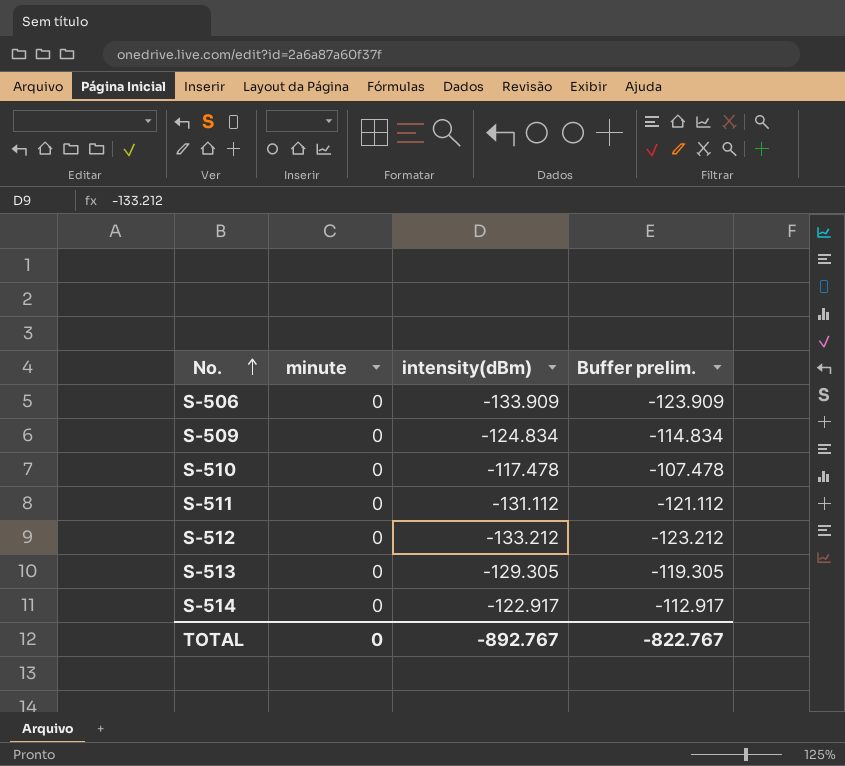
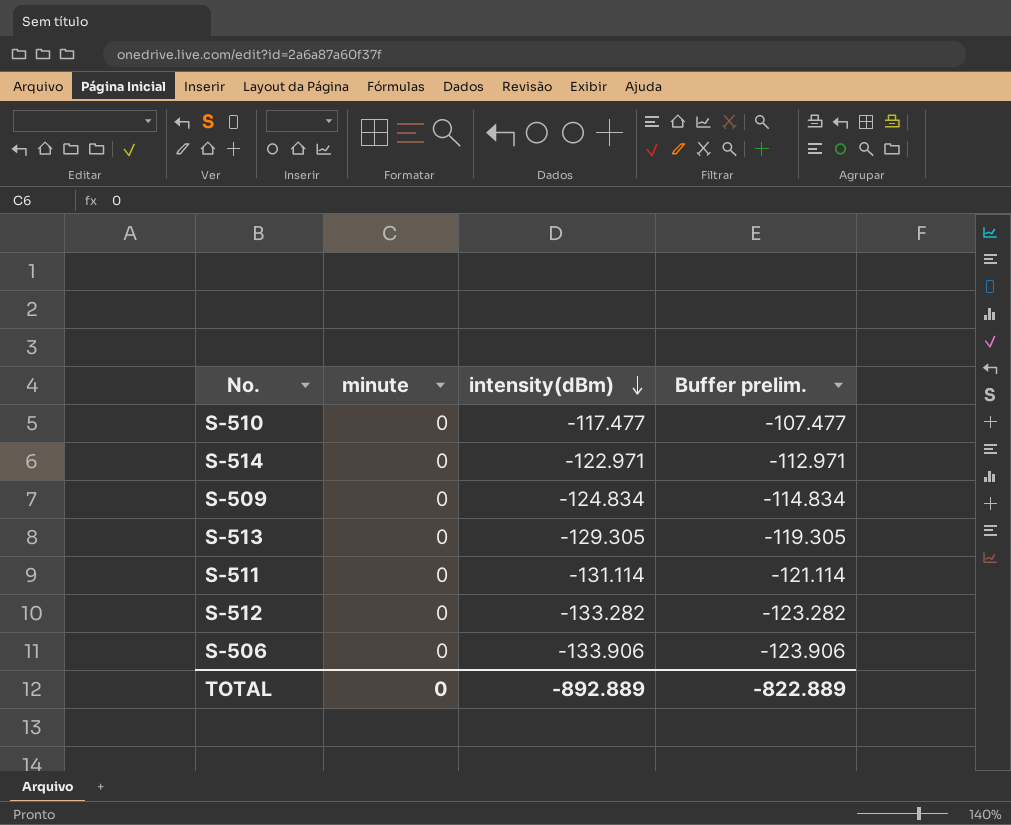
row order: No. ascending -> intensity(dBm) descending
S-510 | intensity(dBm): -117.478 -> -117.477
S-510 | Buffer prelim.: -107.478 -> -107.477
S-514 | intensity(dBm): -122.917 -> -122.971
S-514 | Buffer prelim.: -112.917 -> -112.971
S-511 | intensity(dBm): -131.112 -> -131.114
S-511 | Buffer prelim.: -121.112 -> -121.114
S-512 | intensity(dBm): -133.212 -> -133.282
S-512 | Buffer prelim.: -123.212 -> -123.282
S-506 | intensity(dBm): -133.909 -> -133.906
S-506 | Buffer prelim.: -123.909 -> -123.906
TOTAL | intensity(dBm): -892.767 -> -892.889
TOTAL | Buffer prelim.: -822.767 -> -822.889

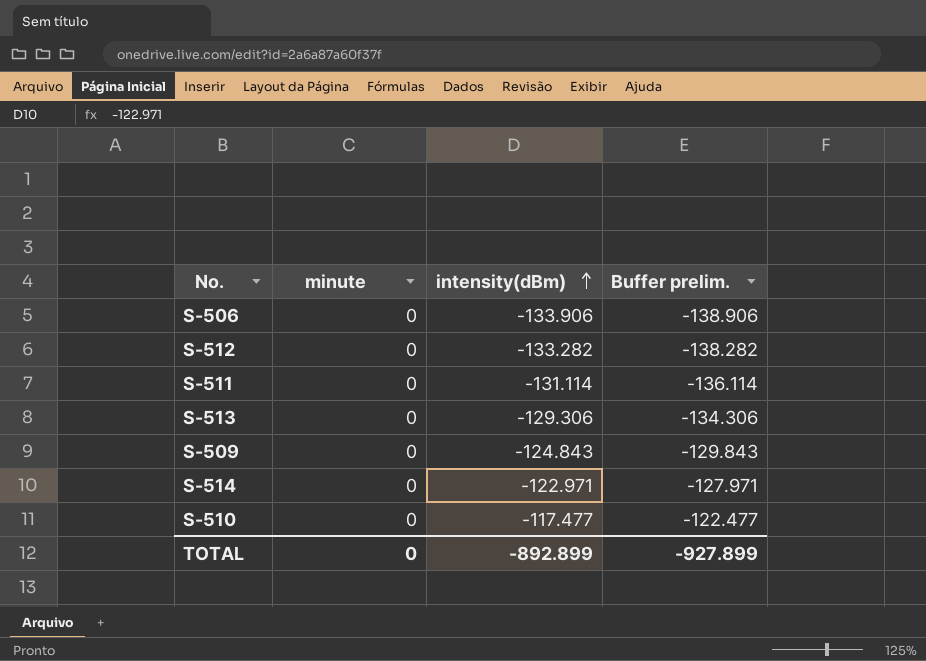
row order: intensity(dBm) descending -> intensity(dBm) ascending
column Buffer prelim. | formula: [intensity(dBm)] + 10 -> [intensity(dBm)] - 5
S-513 | intensity(dBm): -129.305 -> -129.306
S-509 | intensity(dBm): -124.834 -> -124.843
TOTAL | intensity(dBm): -892.889 -> -892.899
TOTAL | Buffer prelim.: -822.889 -> -927.899

